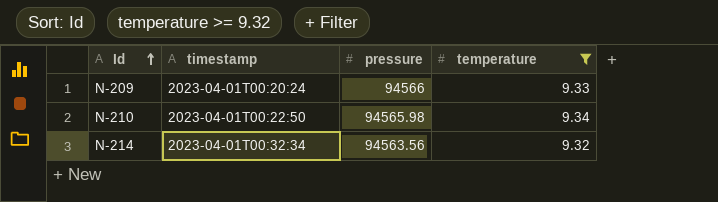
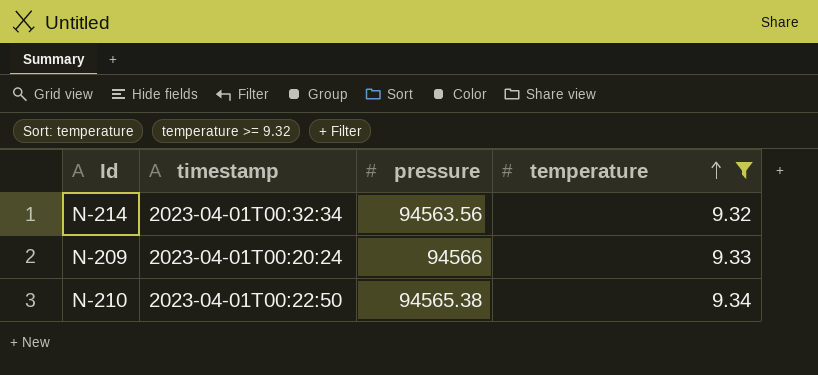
row order: Id ascending -> temperature ascending
N-210 | pressure: 94565.98 -> 94565.38

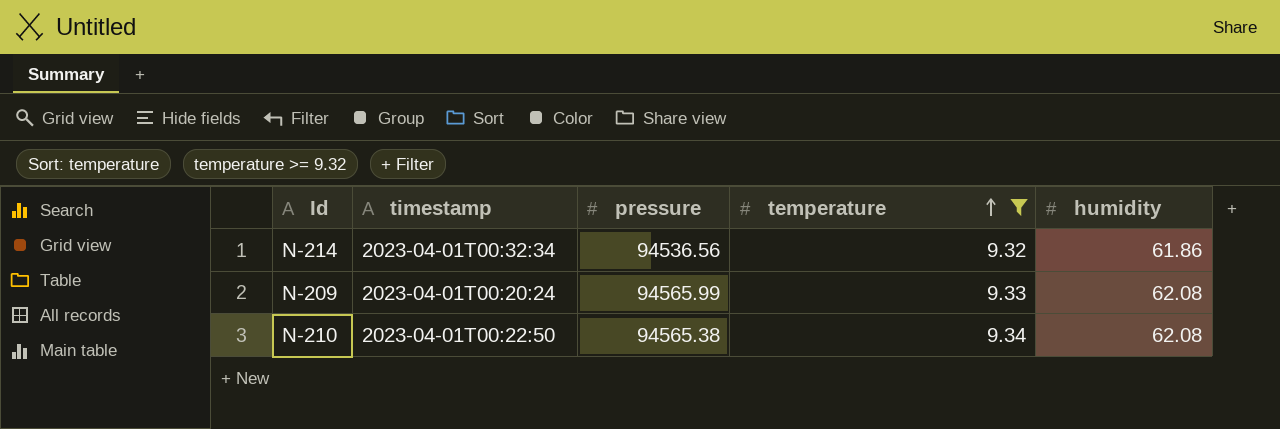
column humidity | position: none -> 5
N-214 | pressure: 94563.56 -> 94536.56
N-209 | pressure: 94566 -> 94565.99

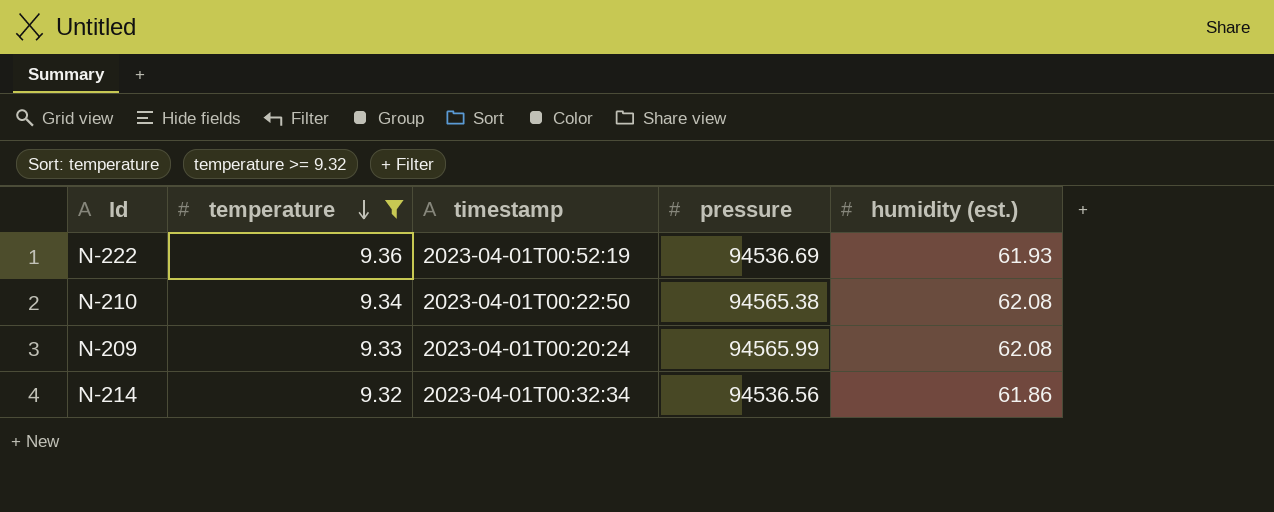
row order: temperature ascending -> temperature descending
column temperature | position: 4 -> 2
column name: humidity -> humidity (est.)
row N-222: none -> 9.36 | 2023-04-01T00:52:19 | 94536.69 | 61.93

